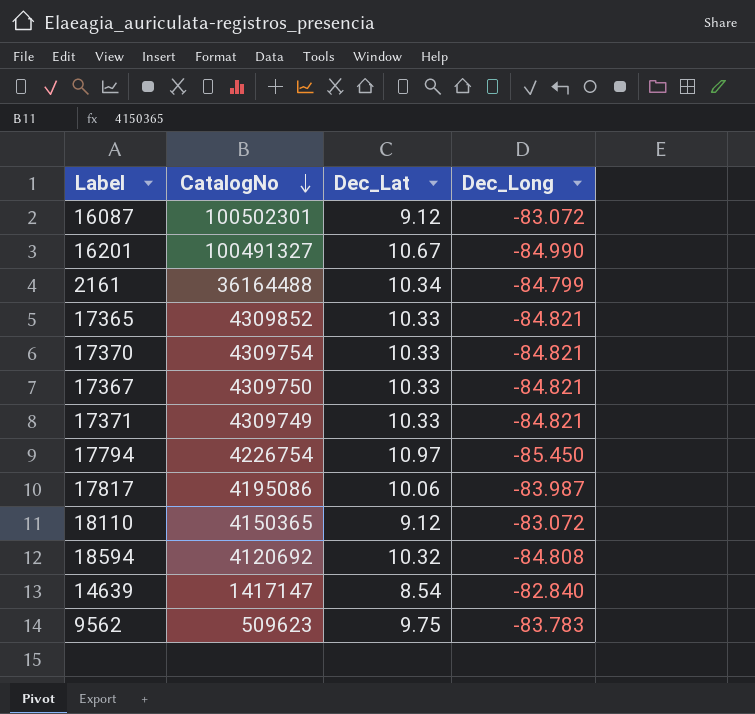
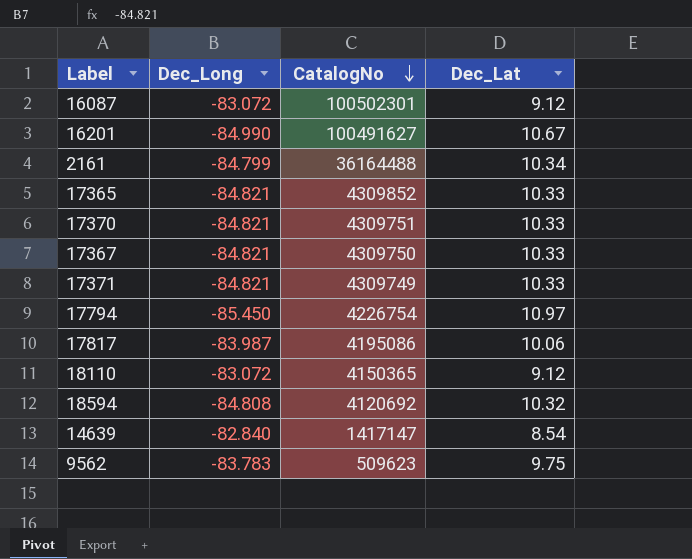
column Dec_Long | position: 4 -> 2
16201 | CatalogNo: 100491327 -> 100491627
17370 | CatalogNo: 4309754 -> 4309751

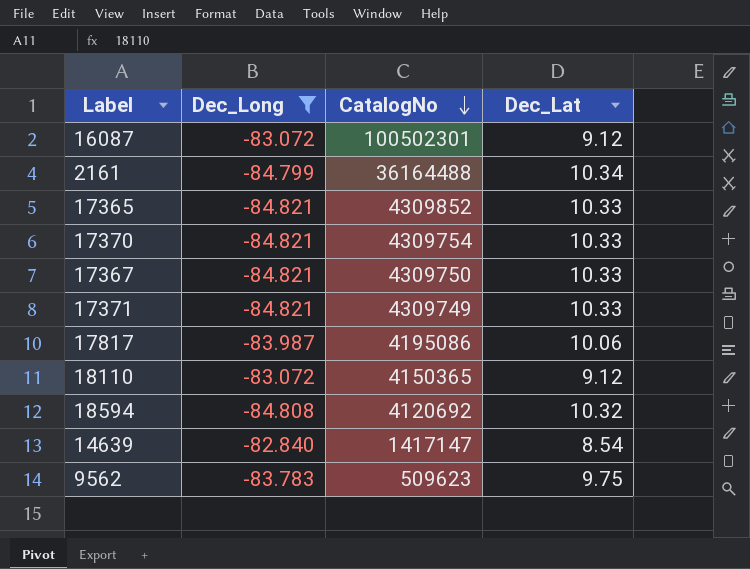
filter: none -> Dec_Long >= -84.821
17370 | CatalogNo: 4309751 -> 4309754

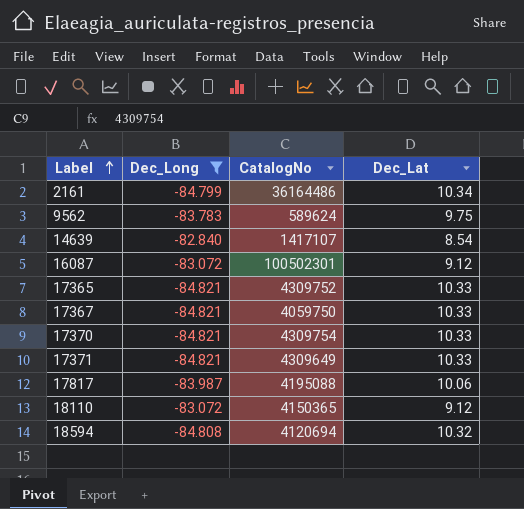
row order: CatalogNo descending -> Label ascending
2161 | CatalogNo: 36164488 -> 36164486
9562 | CatalogNo: 509623 -> 589624
14639 | CatalogNo: 1417147 -> 1417107
17365 | CatalogNo: 4309852 -> 4309752
17367 | CatalogNo: 4309750 -> 4059750
17371 | CatalogNo: 4309749 -> 4309649
17817 | CatalogNo: 4195086 -> 4195088
18594 | CatalogNo: 4120692 -> 4120694

